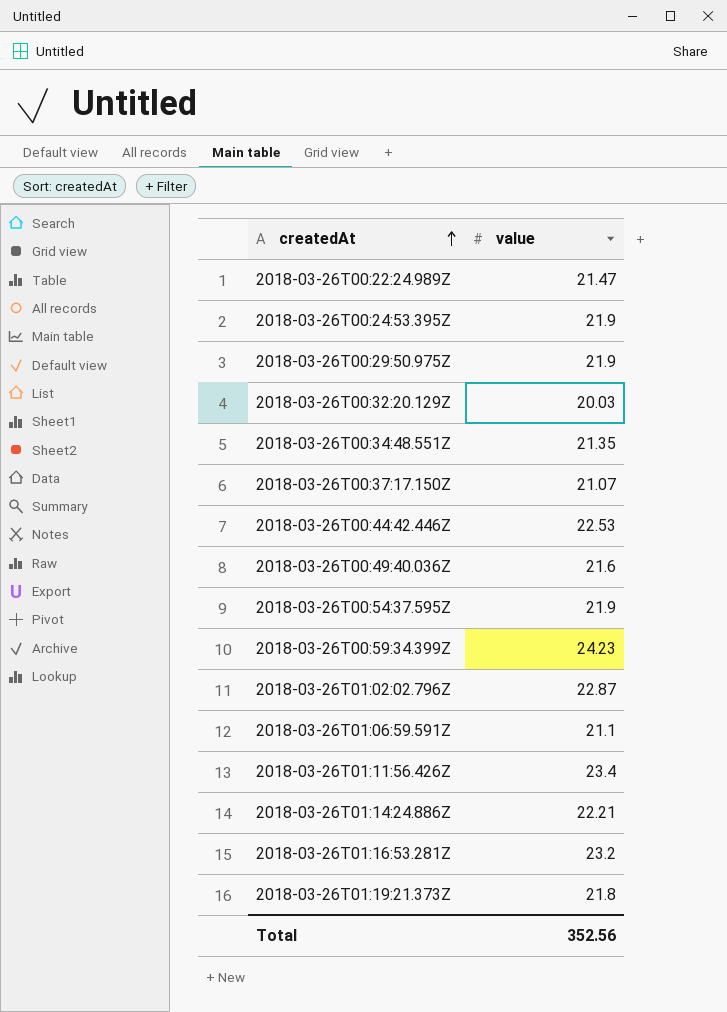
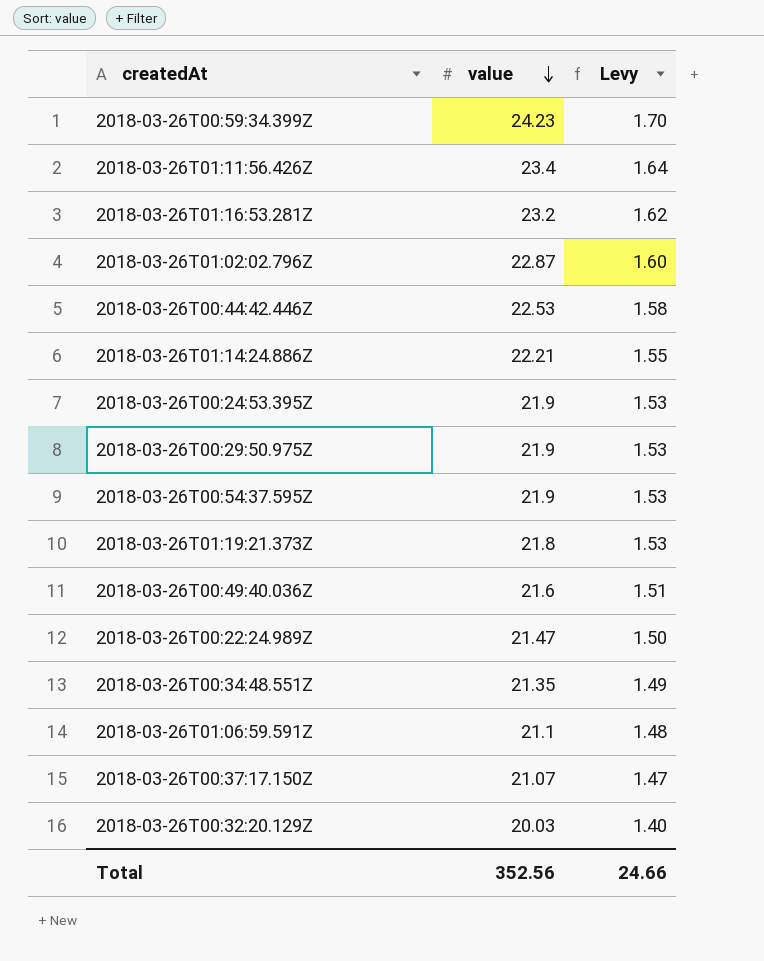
row order: createdAt ascending -> value descending
column Levy | formula: none -> [value] * 0.07

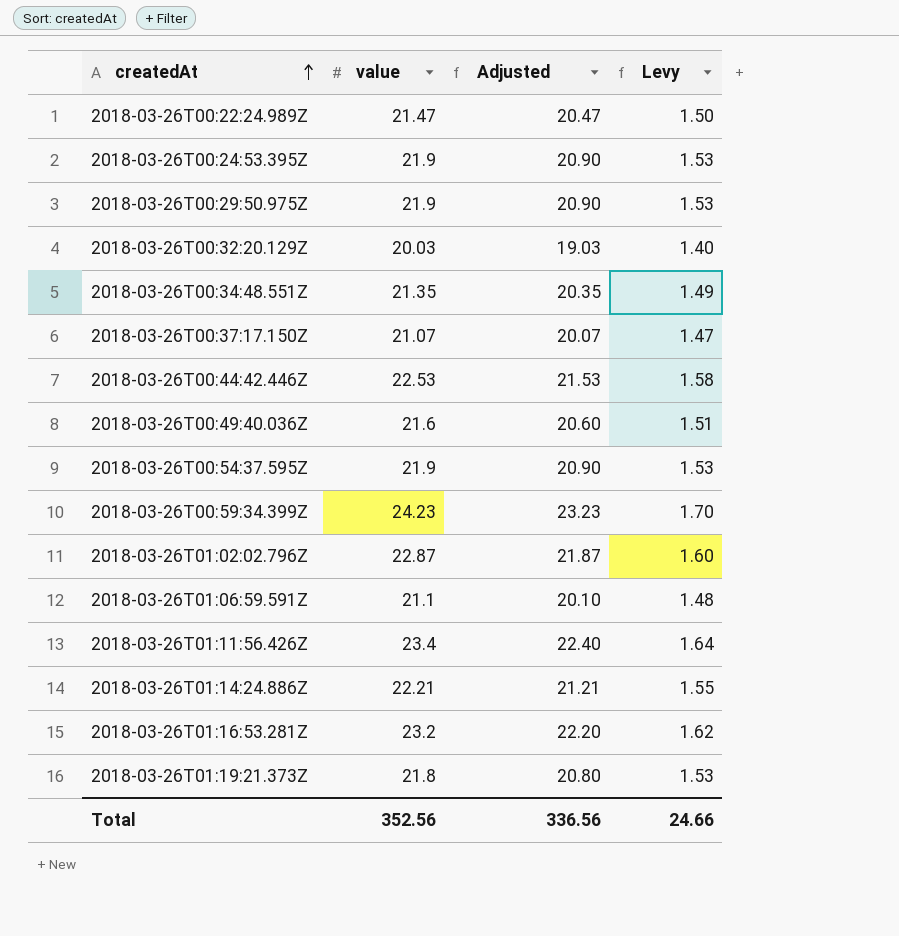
row order: value descending -> createdAt ascending
column Adjusted | formula: none -> [value] - 1

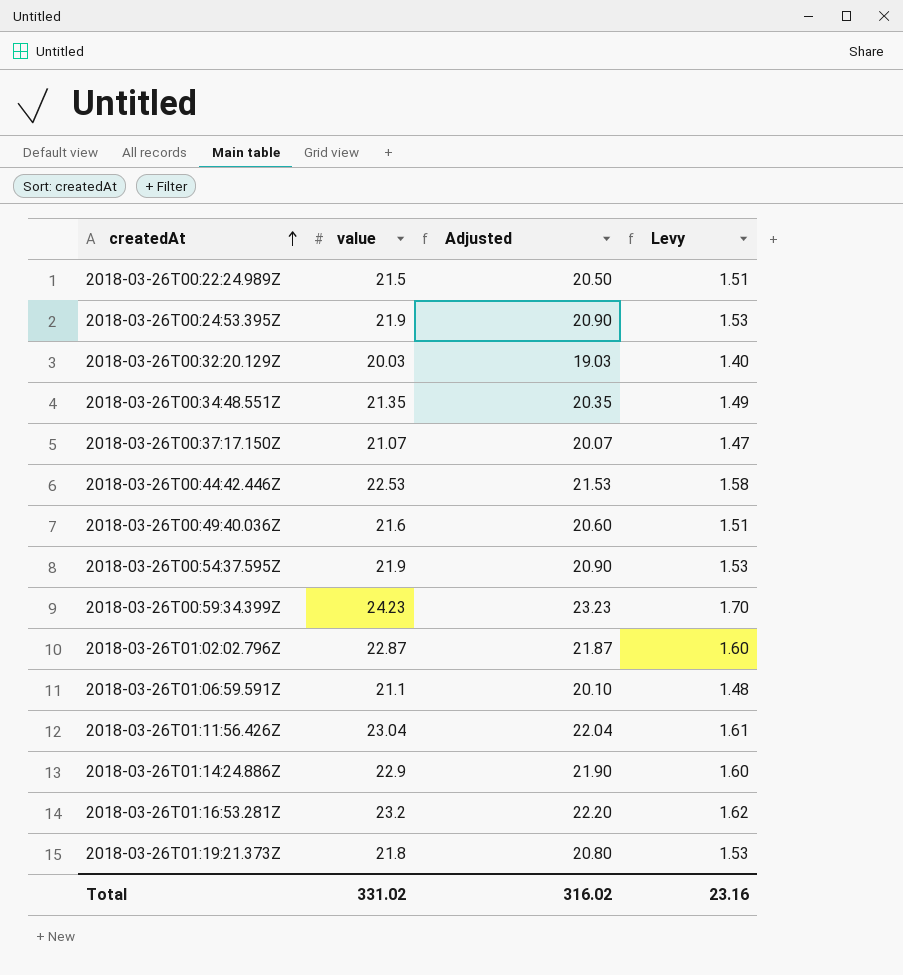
row 2018-03-26T00:29:50.975Z: 21.9 | 20.90 | 1.53 -> none
2018-03-26T00:22:24.989Z | value: 21.47 -> 21.5
2018-03-26T00:22:24.989Z | Adjusted: 20.47 -> 20.50
2018-03-26T00:22:24.989Z | Levy: 1.50 -> 1.51
2018-03-26T01:11:56.426Z | value: 23.4 -> 23.04
2018-03-26T01:11:56.426Z | Adjusted: 22.40 -> 22.04
2018-03-26T01:11:56.426Z | Levy: 1.64 -> 1.61
2018-03-26T01:14:24.886Z | value: 22.21 -> 22.9
2018-03-26T01:14:24.886Z | Adjusted: 21.21 -> 21.90
2018-03-26T01:14:24.886Z | Levy: 1.55 -> 1.60
Total | value: 352.56 -> 331.02
Total | Adjusted: 336.56 -> 316.02
Total | Levy: 24.66 -> 23.16

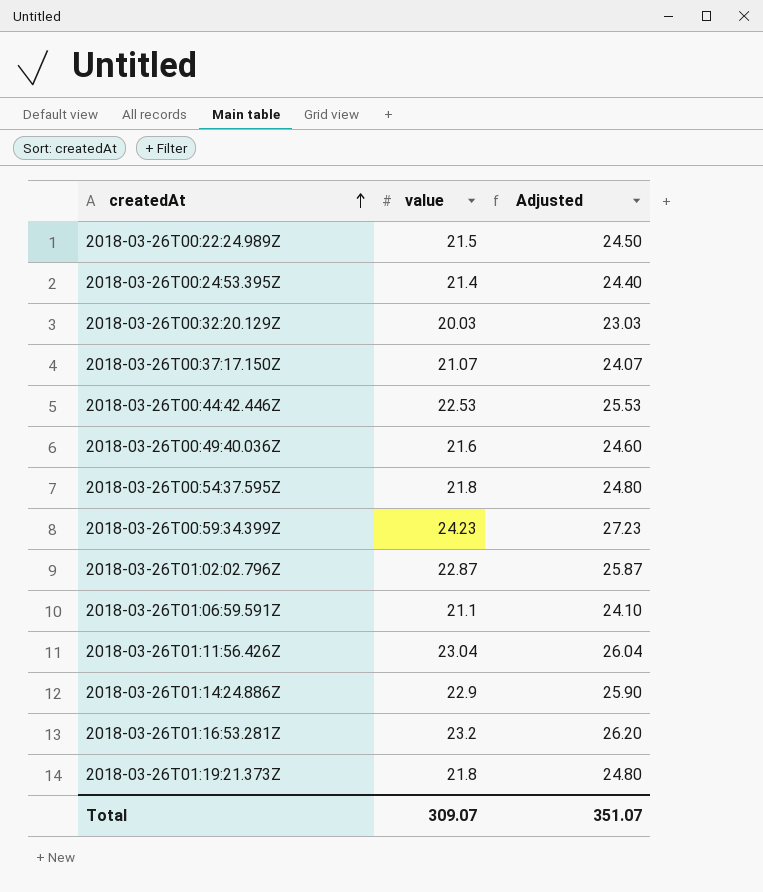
column Levy | formula: [value] * 0.07 -> none
column Adjusted | formula: [value] - 1 -> [value] + 3
row 2018-03-26T00:34:48.551Z: 21.35 | 20.35 | 1.49 -> none
2018-03-26T00:24:53.395Z | value: 21.9 -> 21.4
2018-03-26T00:54:37.595Z | value: 21.9 -> 21.8
Total | value: 331.02 -> 309.07
Total | Adjusted: 316.02 -> 351.07

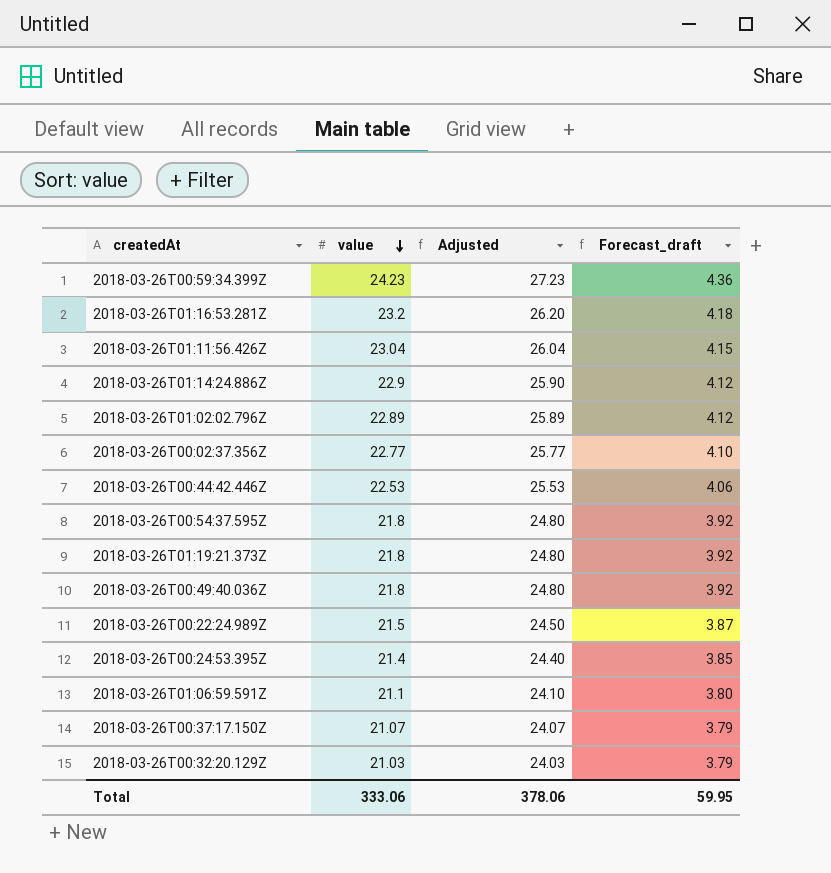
row order: createdAt ascending -> value descending
column Forecast_draft | formula: none -> [value] * 0.18
2018-03-26T01:02:02.796Z | value: 22.87 -> 22.89
2018-03-26T01:02:02.796Z | Adjusted: 25.87 -> 25.89
row 2018-03-26T00:02:37.356Z: none -> 22.77 | 25.77 | 4.10
2018-03-26T00:49:40.036Z | value: 21.6 -> 21.8
2018-03-26T00:49:40.036Z | Adjusted: 24.60 -> 24.80
2018-03-26T00:32:20.129Z | value: 20.03 -> 21.03
2018-03-26T00:32:20.129Z | Adjusted: 23.03 -> 24.03
Total | value: 309.07 -> 333.06
Total | Adjusted: 351.07 -> 378.06

